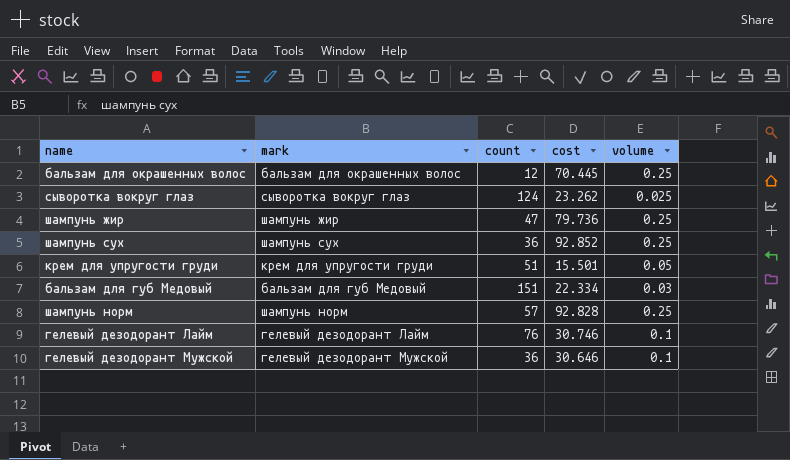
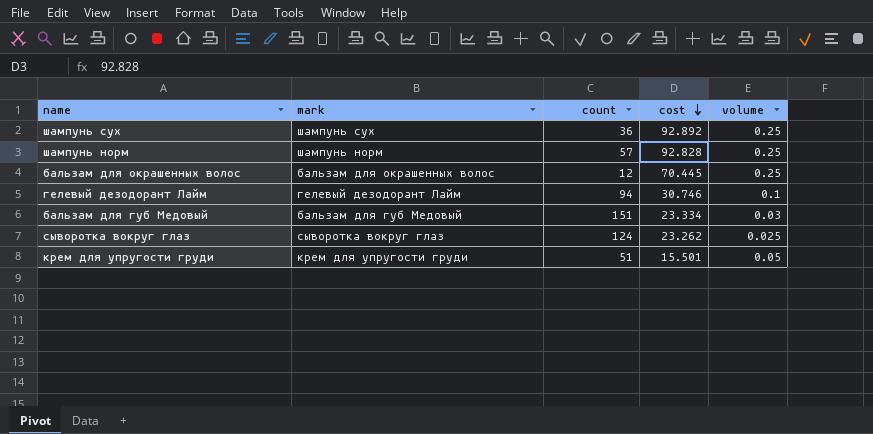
row order: none -> cost descending
row шампунь жир: шампунь жир | 47 | 79.736 | 0.25 -> none
row гелевый дезодорант Мужской: гелевый дезодорант Мужской | 36 | 30.646 | 0.1 -> none
шампунь сух | cost: 92.852 -> 92.892
гелевый дезодорант Лайм | count: 76 -> 94
бальзам для губ Медовый | cost: 22.334 -> 23.334

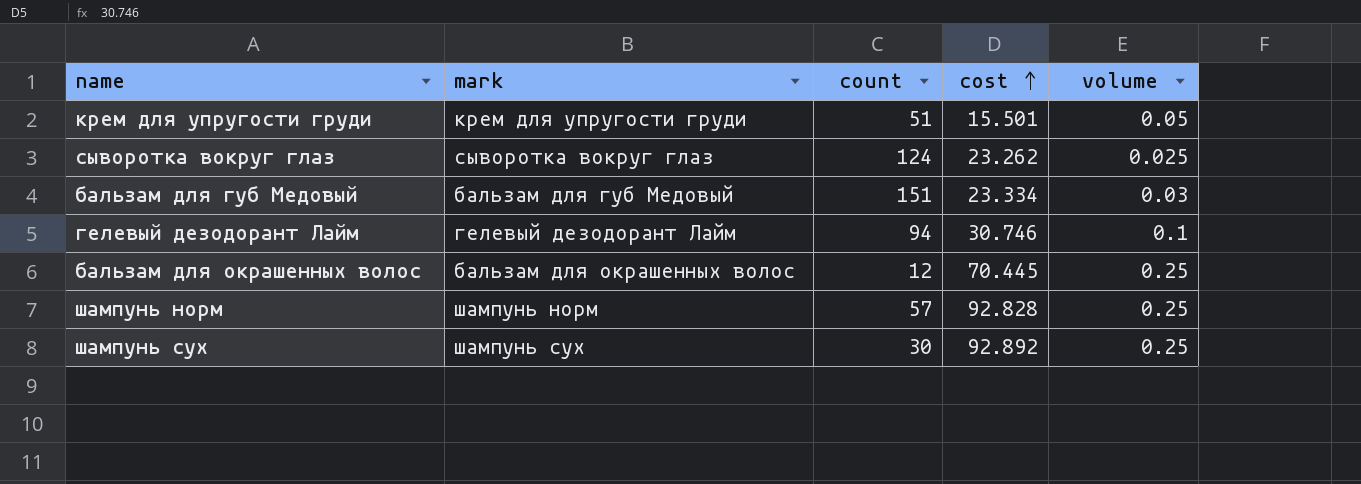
row order: cost descending -> cost ascending
шампунь сух | count: 36 -> 30

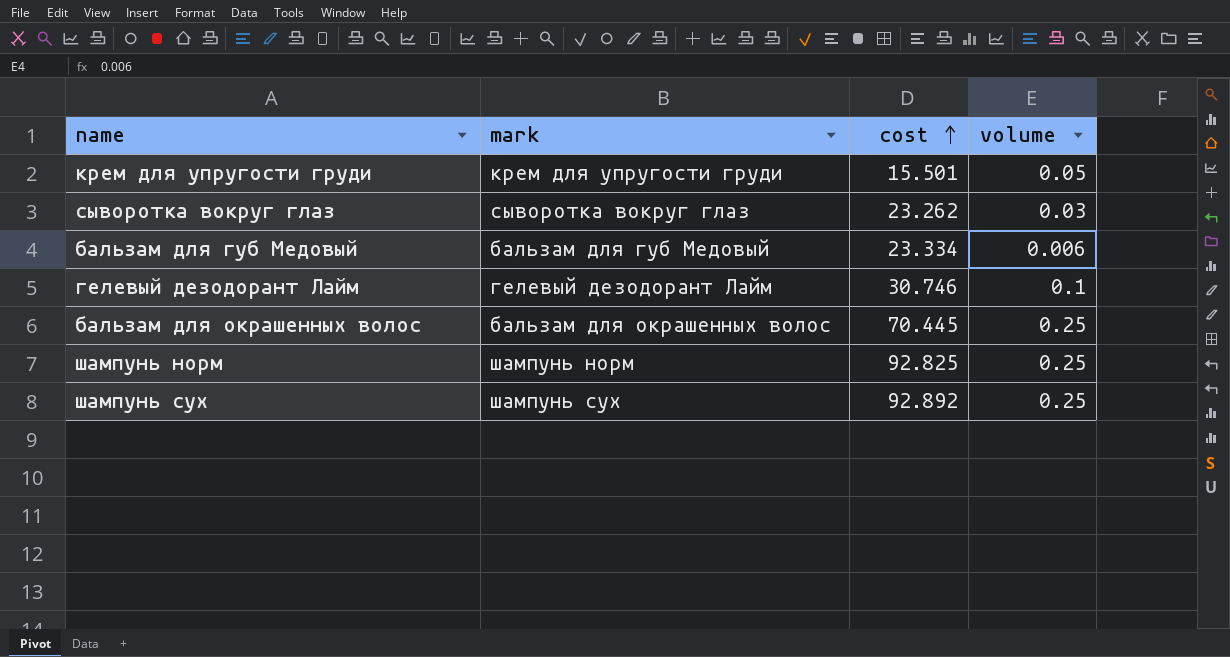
column count | position: 3 -> none
сыворотка вокруг глаз | volume: 0.025 -> 0.03
бальзам для губ Медовый | volume: 0.03 -> 0.006
шампунь норм | cost: 92.828 -> 92.825

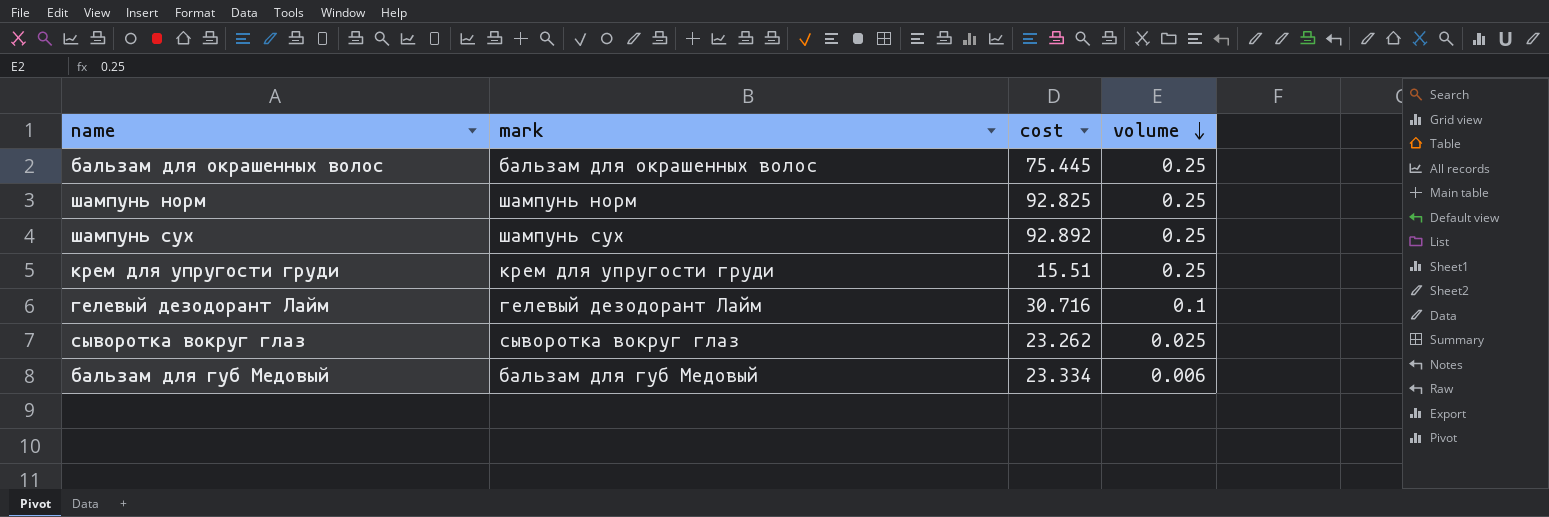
row order: cost ascending -> volume descending
бальзам для окрашенных волос | cost: 70.445 -> 75.445
крем для упругости груди | cost: 15.501 -> 15.51
крем для упругости груди | volume: 0.05 -> 0.25
гелевый дезодорант Лайм | cost: 30.746 -> 30.716
сыворотка вокруг глаз | volume: 0.03 -> 0.025

